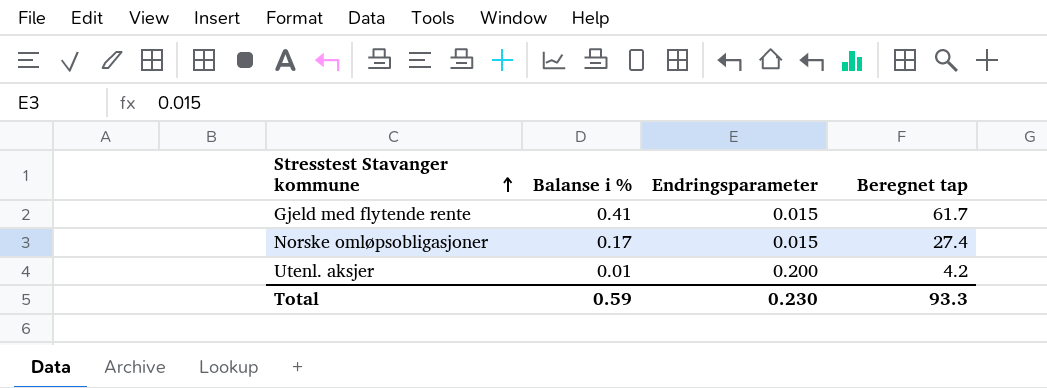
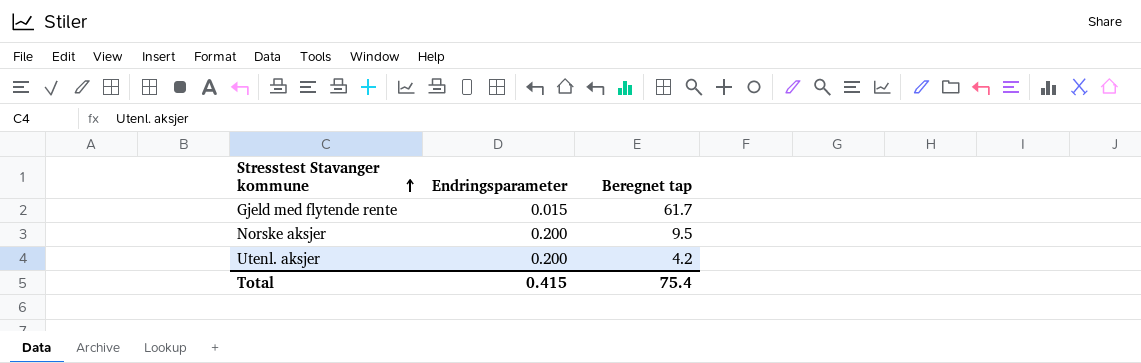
column Balanse i % | position: 2 -> none
row Norske omløpsobligasjoner: 0.17 | 0.015 | 27.4 -> none
row Norske aksjer: none -> 0.200 | 9.5
Total | Endringsparameter: 0.230 -> 0.415
Total | Beregnet tap: 93.3 -> 75.4

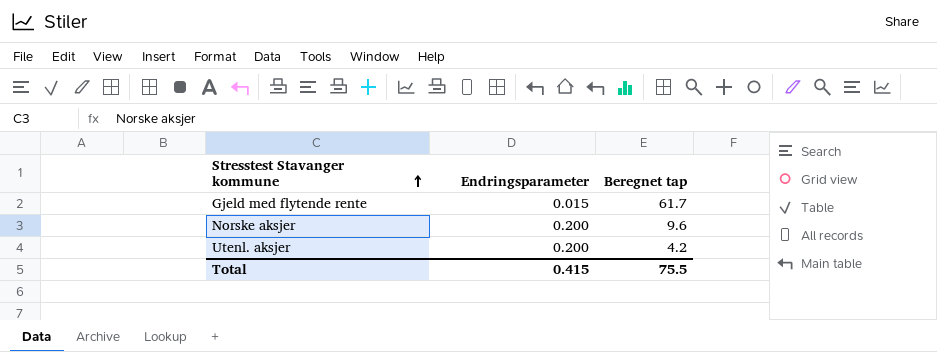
Norske aksjer | Beregnet tap: 9.5 -> 9.6
Total | Beregnet tap: 75.4 -> 75.5

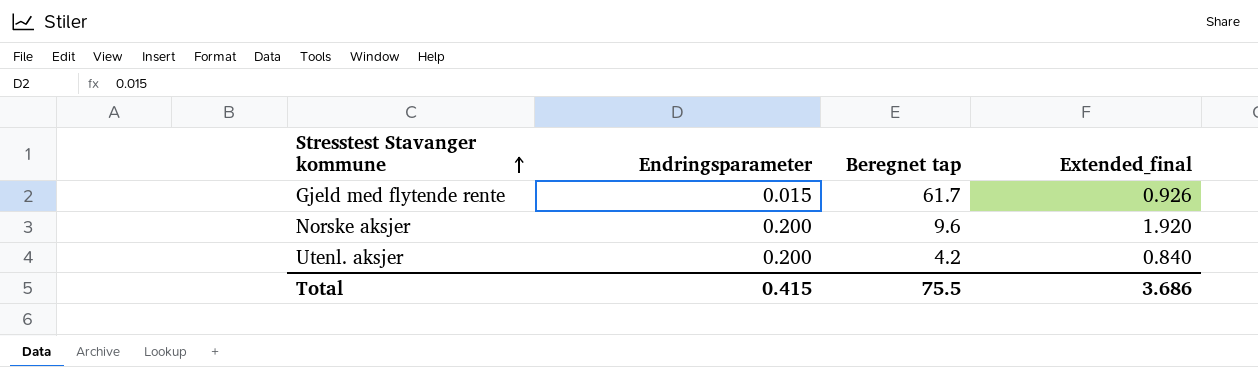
column Extended_final | formula: none -> [Endringsparameter] * [Beregnet tap]

